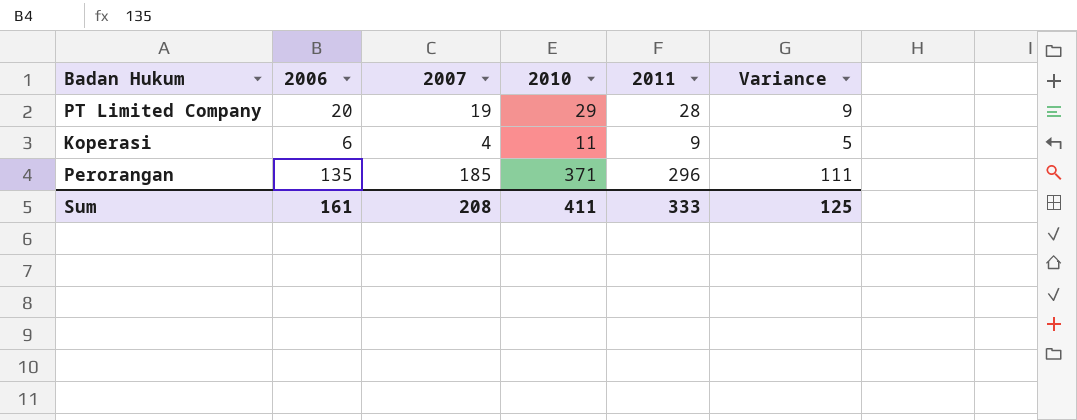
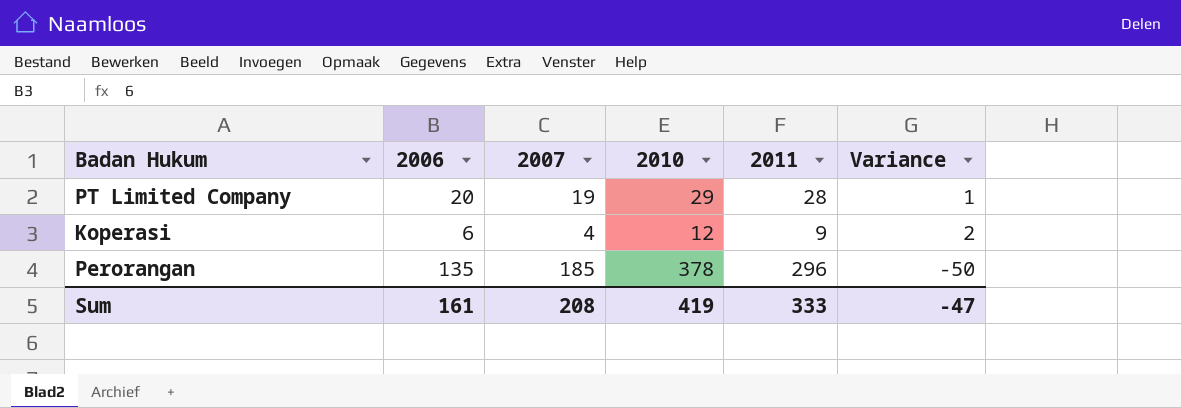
column Variance | formula: [2011] - [2007] -> [2006] - [2007]
Koperasi | 2010: 11 -> 12
Perorangan | 2010: 371 -> 378
Sum | 2010: 411 -> 419
Sum | Variance: 125 -> -47

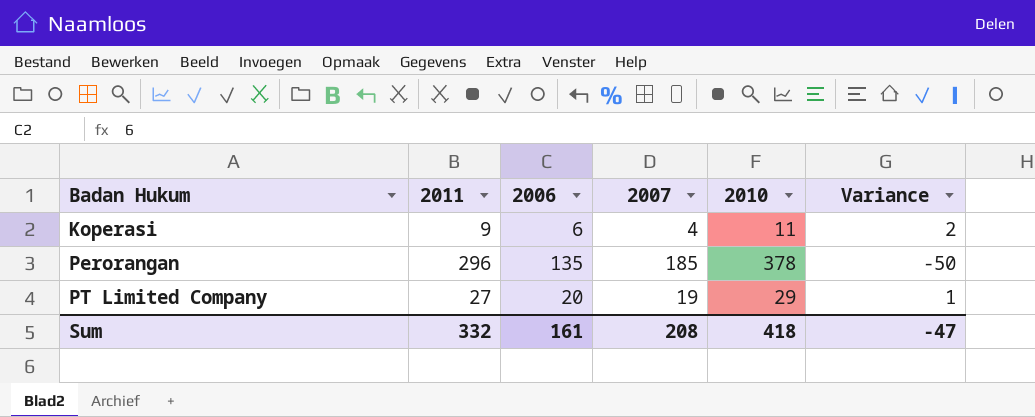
row order: none -> Badan Hukum ascending
column 2011 | position: 5 -> 2
Koperasi | 2010: 12 -> 11
PT Limited Company | 2011: 28 -> 27
Sum | 2011: 333 -> 332
Sum | 2010: 419 -> 418

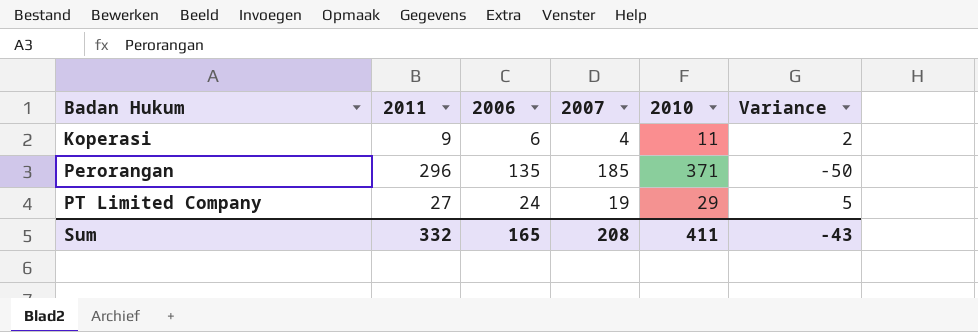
Perorangan | 2010: 378 -> 371
PT Limited Company | 2006: 20 -> 24
PT Limited Company | Variance: 1 -> 5
Sum | 2006: 161 -> 165
Sum | 2010: 418 -> 411
Sum | Variance: -47 -> -43

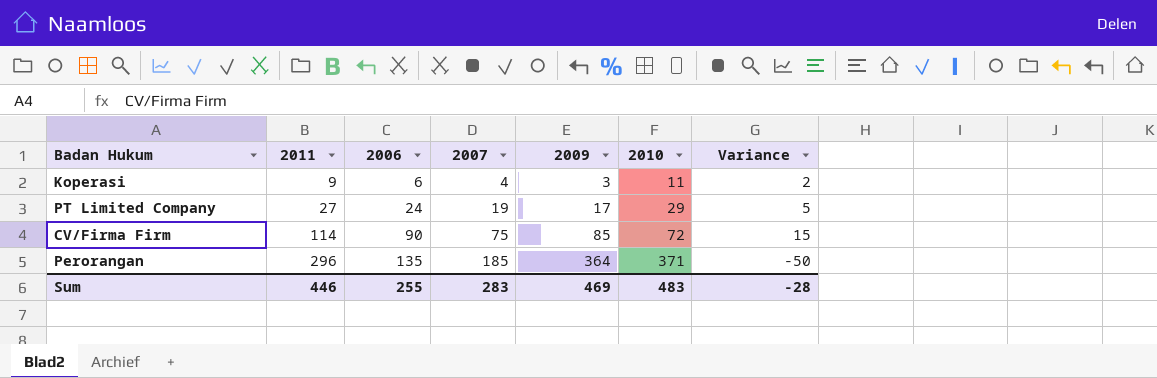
row order: Badan Hukum ascending -> 2011 ascending
column 2009 | position: none -> 5
row CV/Firma Firm: none -> 114 | 90 | 75 | 85 | 72 | 15
Sum | 2011: 332 -> 446
Sum | 2006: 165 -> 255
Sum | 2007: 208 -> 283
Sum | 2010: 411 -> 483
Sum | Variance: -43 -> -28

